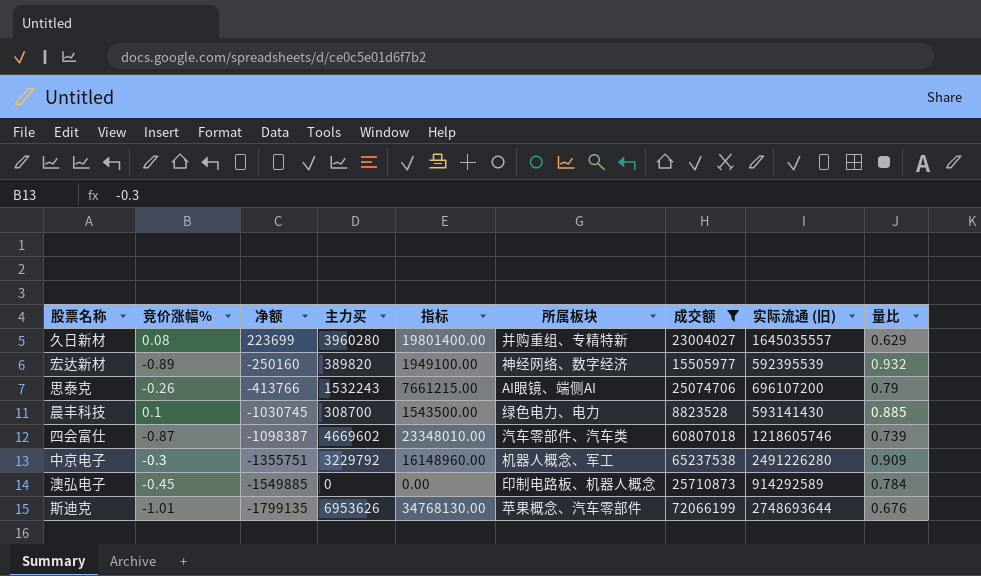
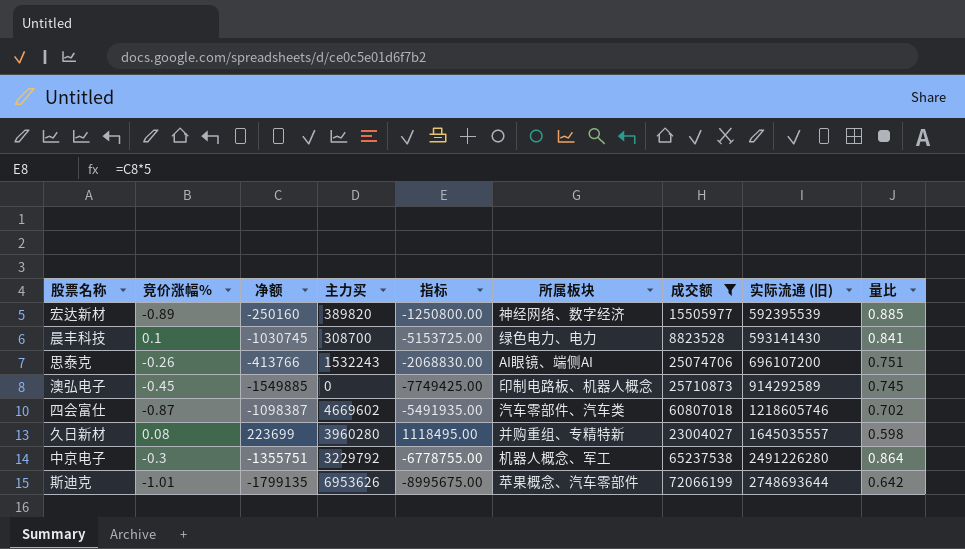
row order: 净额 descending -> 实际流通 (旧) ascending
column 指标 | formula: [主力买] * 5 -> [净额] * 5
宏达新材 | 量比: 0.932 -> 0.885
晨丰科技 | 量比: 0.885 -> 0.841
思泰克 | 量比: 0.79 -> 0.751
澳弘电子 | 量比: 0.784 -> 0.745
四会富仕 | 量比: 0.739 -> 0.702
久日新材 | 量比: 0.629 -> 0.598
中京电子 | 量比: 0.909 -> 0.864
斯迪克 | 量比: 0.676 -> 0.642

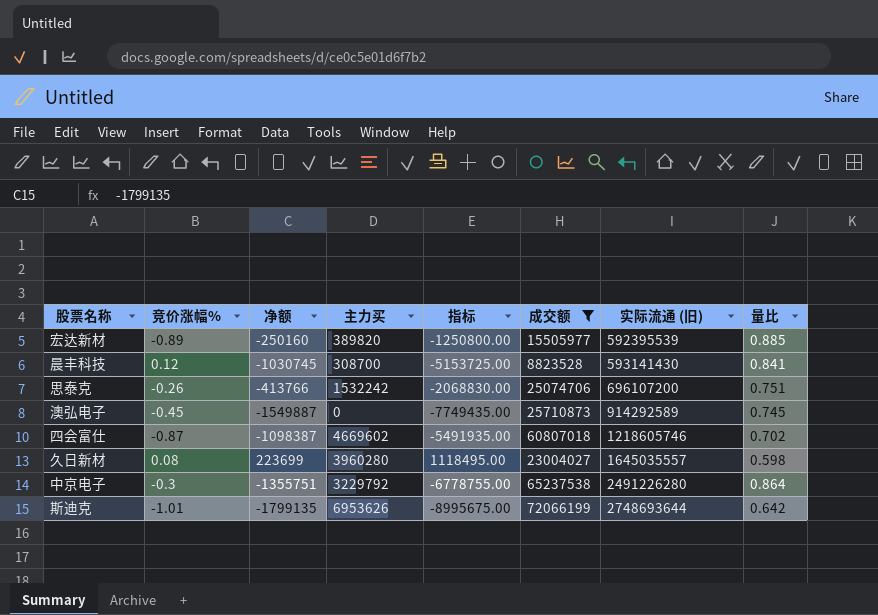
column 所属板块 | position: 6 -> none
晨丰科技 | 竞价涨幅%: 0.1 -> 0.12
思泰克 | 主力买: 1532243 -> 1532242
澳弘电子 | 净额: -1549885 -> -1549887
澳弘电子 | 指标: -7749425.00 -> -7749435.00

